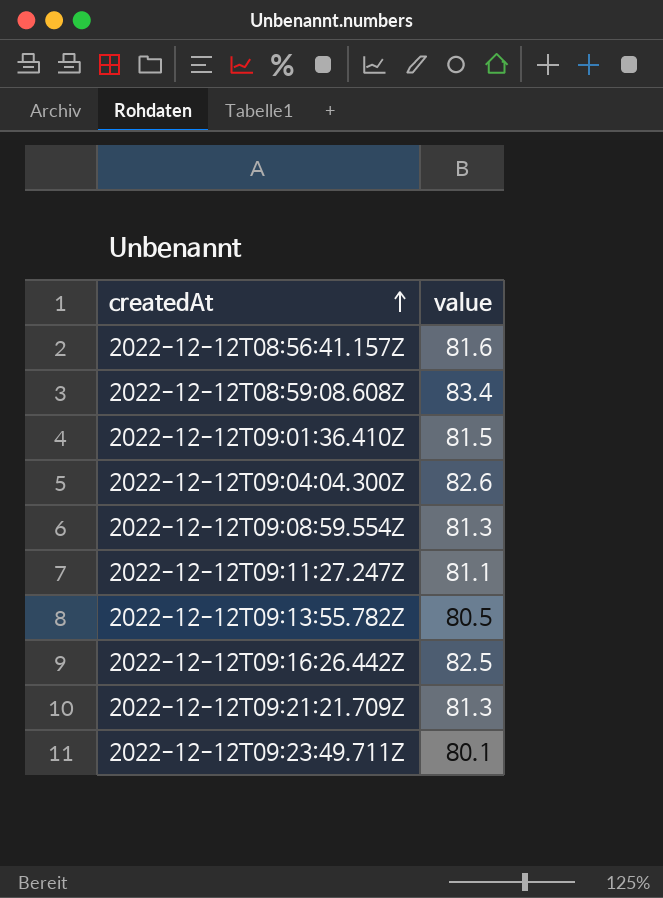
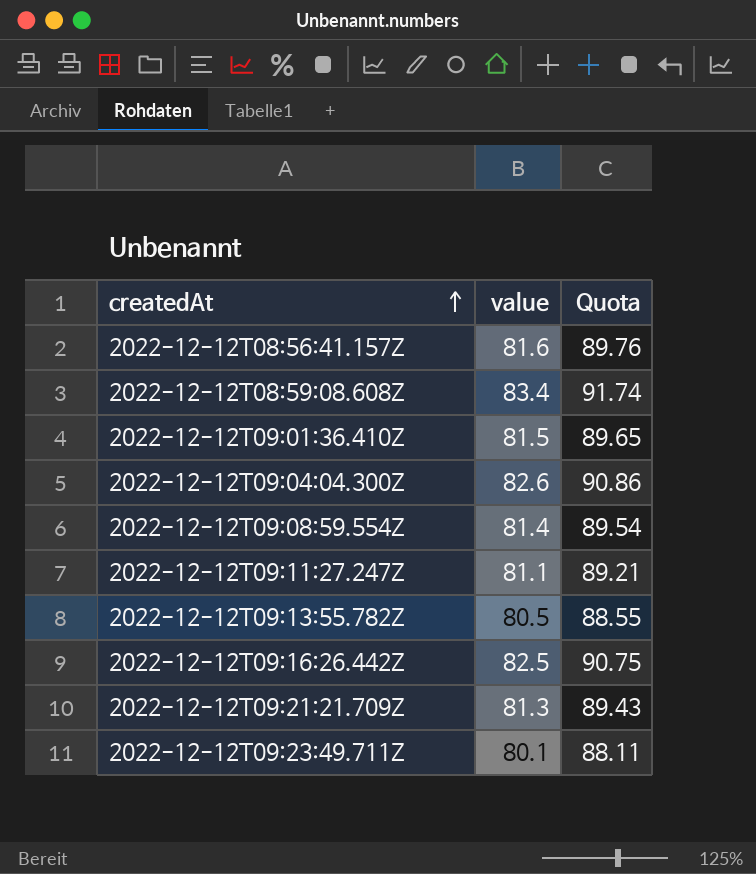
column Quota | formula: none -> [value] * 1.1
2022-12-12T09:08:59.554Z | value: 81.3 -> 81.4

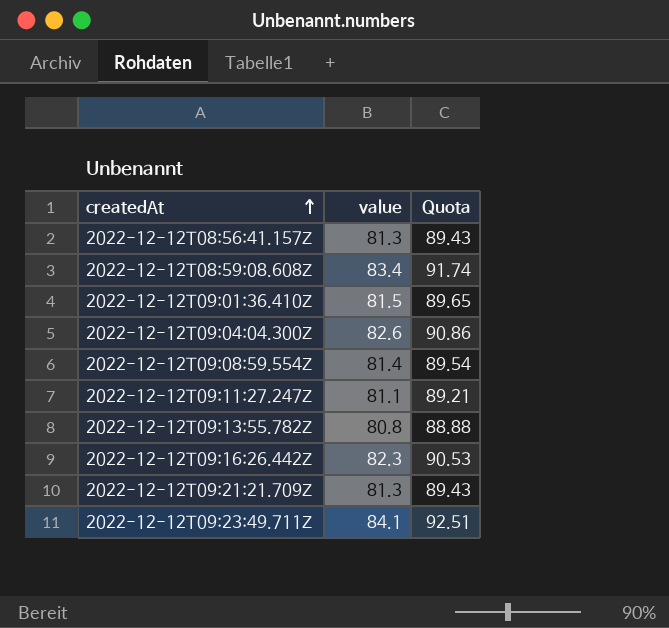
2022-12-12T08:56:41.157Z | value: 81.6 -> 81.3
2022-12-12T08:56:41.157Z | Quota: 89.76 -> 89.43
2022-12-12T09:13:55.782Z | value: 80.5 -> 80.8
2022-12-12T09:13:55.782Z | Quota: 88.55 -> 88.88
2022-12-12T09:16:26.442Z | value: 82.5 -> 82.3
2022-12-12T09:16:26.442Z | Quota: 90.75 -> 90.53
2022-12-12T09:23:49.711Z | value: 80.1 -> 84.1
2022-12-12T09:23:49.711Z | Quota: 88.11 -> 92.51

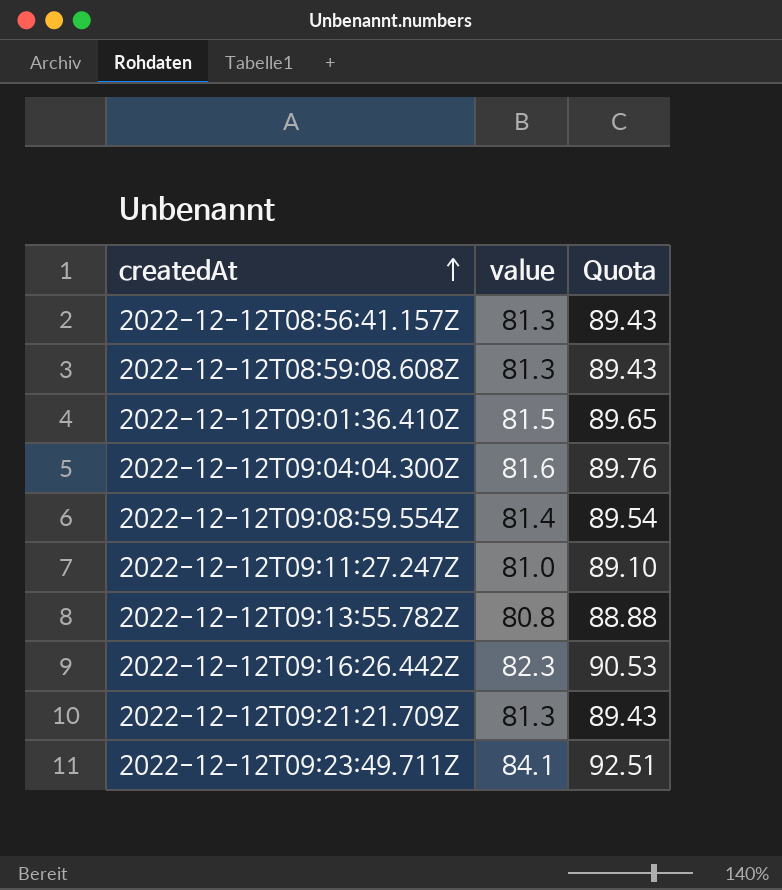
2022-12-12T08:59:08.608Z | value: 83.4 -> 81.3
2022-12-12T08:59:08.608Z | Quota: 91.74 -> 89.43
2022-12-12T09:04:04.300Z | value: 82.6 -> 81.6
2022-12-12T09:04:04.300Z | Quota: 90.86 -> 89.76
2022-12-12T09:11:27.247Z | value: 81.1 -> 81.0
2022-12-12T09:11:27.247Z | Quota: 89.21 -> 89.10

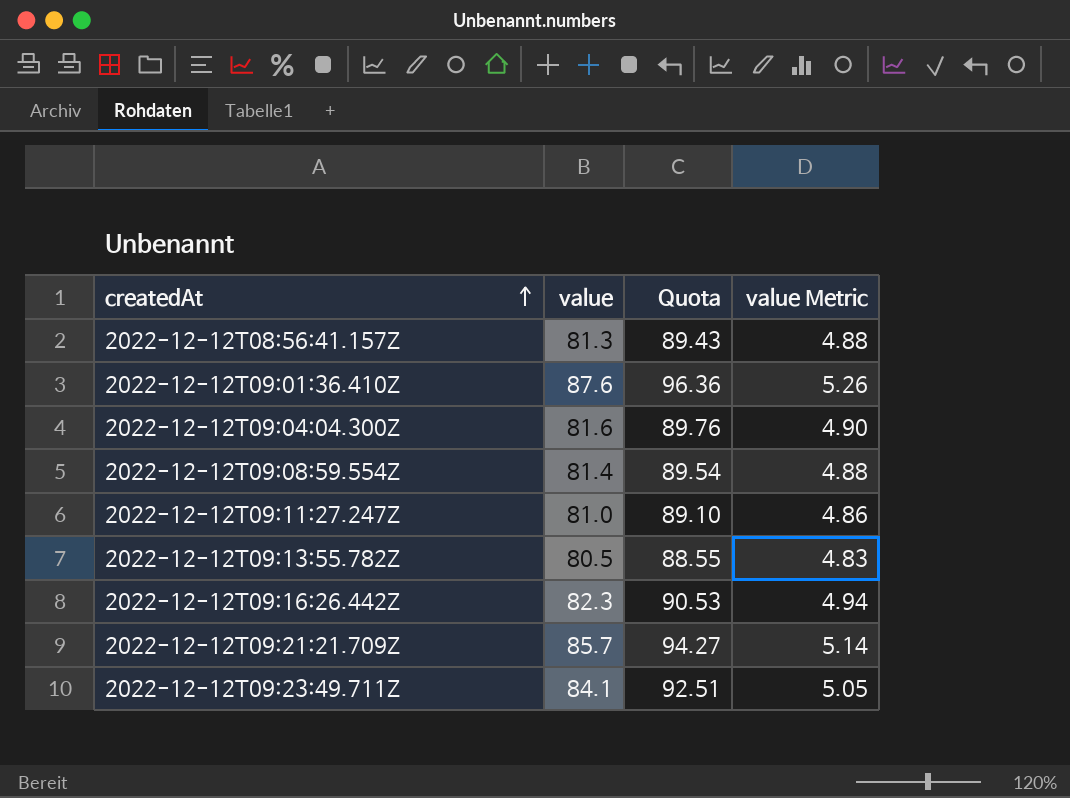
column value Metric | formula: none -> [value] * 0.06
row 2022-12-12T08:59:08.608Z: 81.3 | 89.43 -> none
2022-12-12T09:01:36.410Z | value: 81.5 -> 87.6
2022-12-12T09:01:36.410Z | Quota: 89.65 -> 96.36
2022-12-12T09:13:55.782Z | value: 80.8 -> 80.5
2022-12-12T09:13:55.782Z | Quota: 88.88 -> 88.55
2022-12-12T09:21:21.709Z | value: 81.3 -> 85.7
2022-12-12T09:21:21.709Z | Quota: 89.43 -> 94.27

